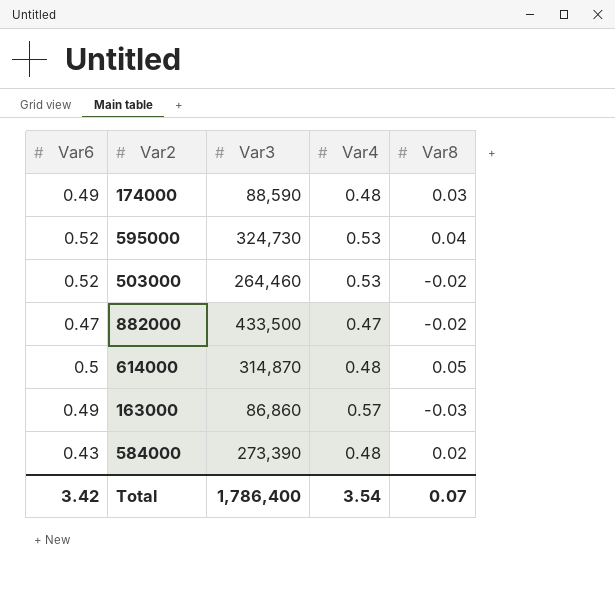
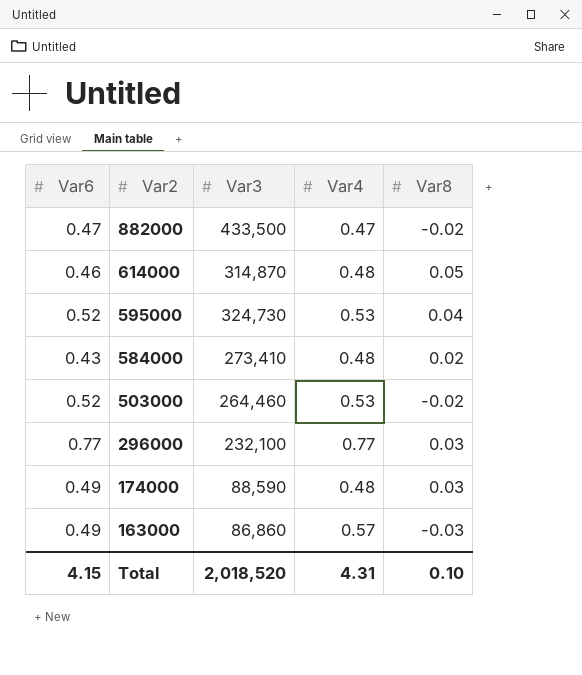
row order: none -> Var2 descending
614000 | Var6: 0.5 -> 0.46
584000 | Var3: 273,390 -> 273,410
row 296000: none -> 0.77 | 232,100 | 0.77 | 0.03
Total | Var6: 3.42 -> 4.15
Total | Var3: 1,786,400 -> 2,018,520
Total | Var4: 3.54 -> 4.31
Total | Var8: 0.07 -> 0.10

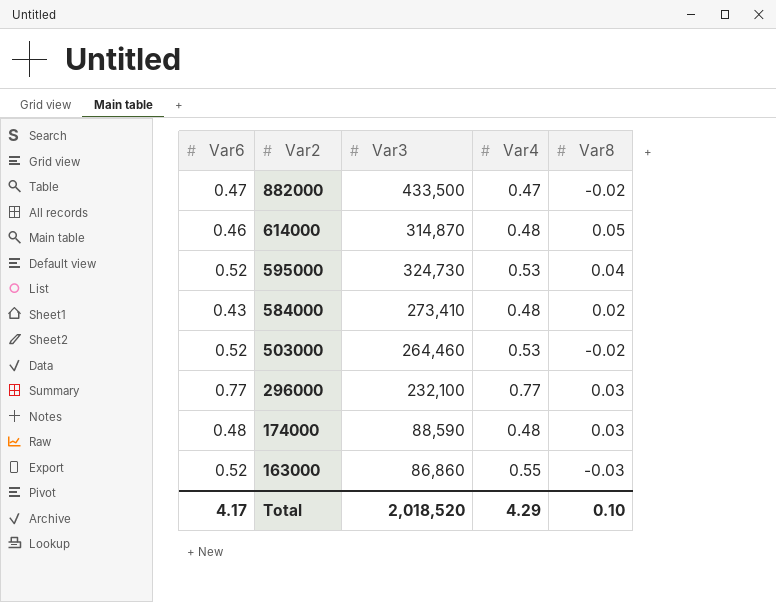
174000 | Var6: 0.49 -> 0.48
163000 | Var6: 0.49 -> 0.52
163000 | Var4: 0.57 -> 0.55
Total | Var6: 4.15 -> 4.17
Total | Var4: 4.31 -> 4.29

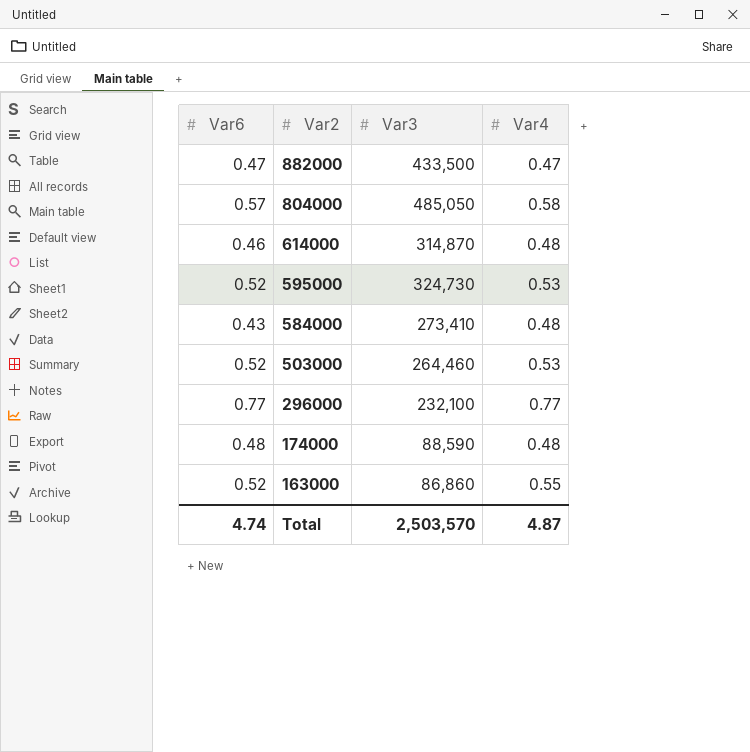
column Var8 | position: 5 -> none
row 804000: none -> 0.57 | 485,050 | 0.58
Total | Var6: 4.17 -> 4.74
Total | Var3: 2,018,520 -> 2,503,570
Total | Var4: 4.29 -> 4.87

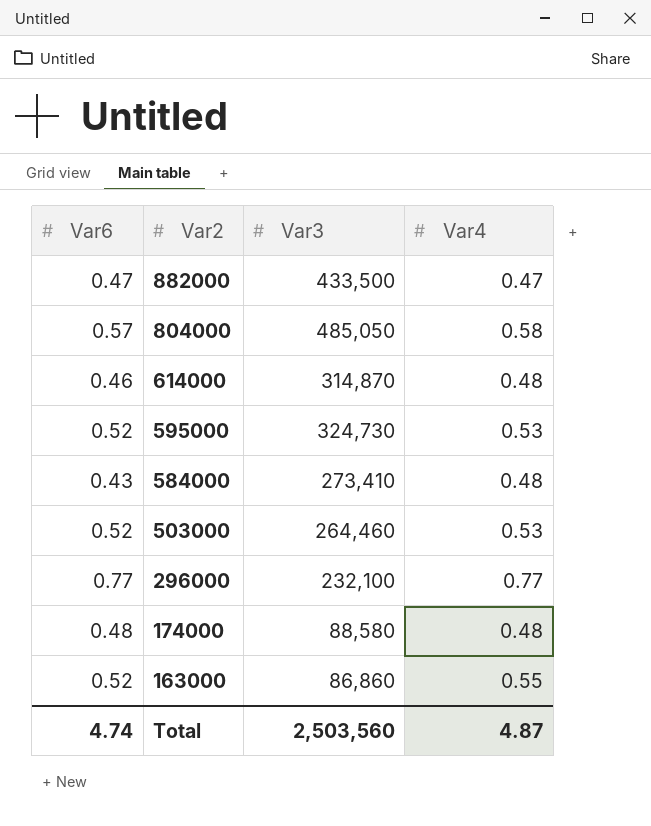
174000 | Var3: 88,590 -> 88,580
Total | Var3: 2,503,570 -> 2,503,560

